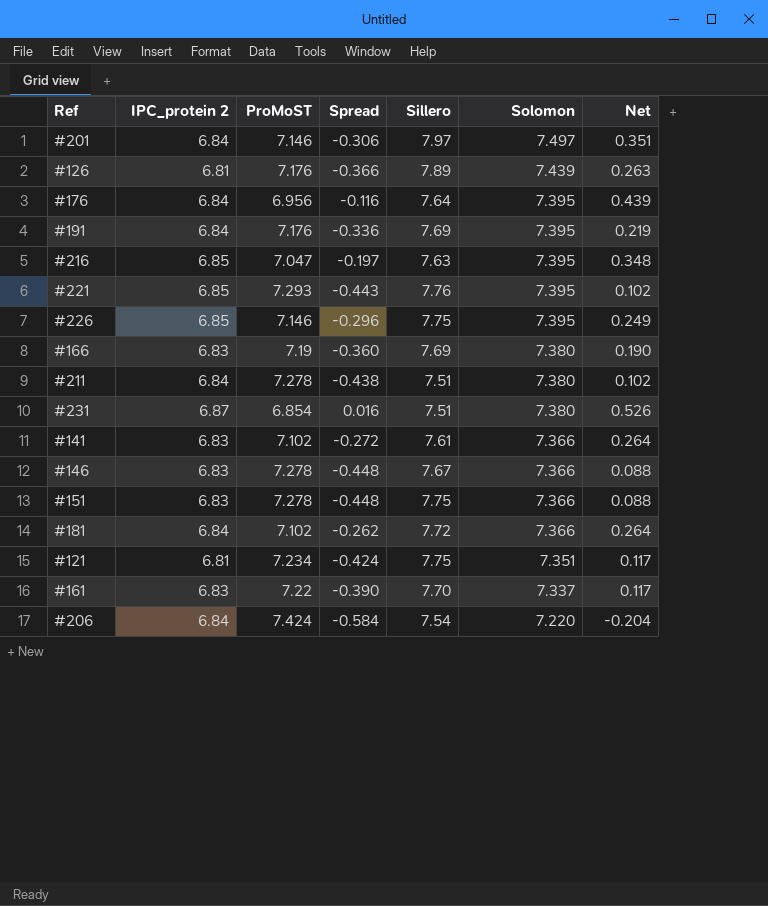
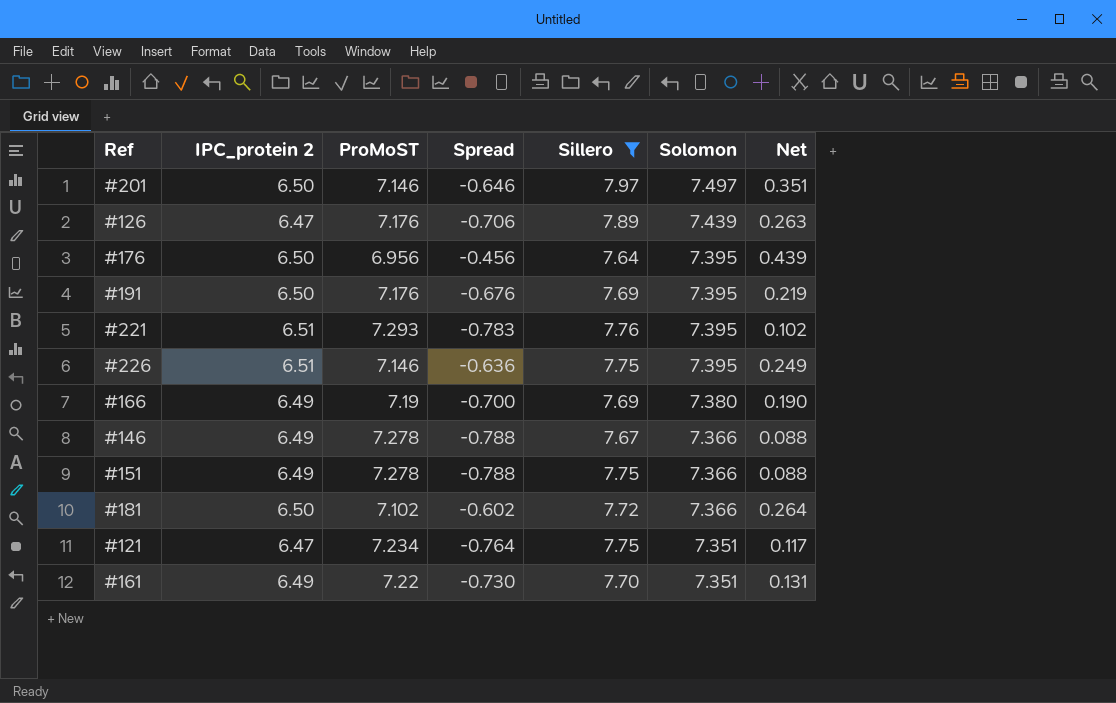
filter: none -> Sillero >= 7.64
#201 | IPC_protein 2: 6.84 -> 6.50
#201 | Spread: -0.306 -> -0.646
#126 | IPC_protein 2: 6.81 -> 6.47
#126 | Spread: -0.366 -> -0.706
#176 | IPC_protein 2: 6.84 -> 6.50
#176 | Spread: -0.116 -> -0.456
#191 | IPC_protein 2: 6.84 -> 6.50
#191 | Spread: -0.336 -> -0.676
#221 | IPC_protein 2: 6.85 -> 6.51
#221 | Spread: -0.443 -> -0.783
#226 | IPC_protein 2: 6.85 -> 6.51
#226 | Spread: -0.296 -> -0.636
#166 | IPC_protein 2: 6.83 -> 6.49
#166 | Spread: -0.360 -> -0.700
#146 | IPC_protein 2: 6.83 -> 6.49
#146 | Spread: -0.448 -> -0.788
#151 | IPC_protein 2: 6.83 -> 6.49
#151 | Spread: -0.448 -> -0.788
#181 | IPC_protein 2: 6.84 -> 6.50
#181 | Spread: -0.262 -> -0.602
#121 | IPC_protein 2: 6.81 -> 6.47
#121 | Spread: -0.424 -> -0.764
#161 | IPC_protein 2: 6.83 -> 6.49
#161 | Spread: -0.390 -> -0.730
#161 | Solomon: 7.337 -> 7.351
#161 | Net: 0.117 -> 0.131

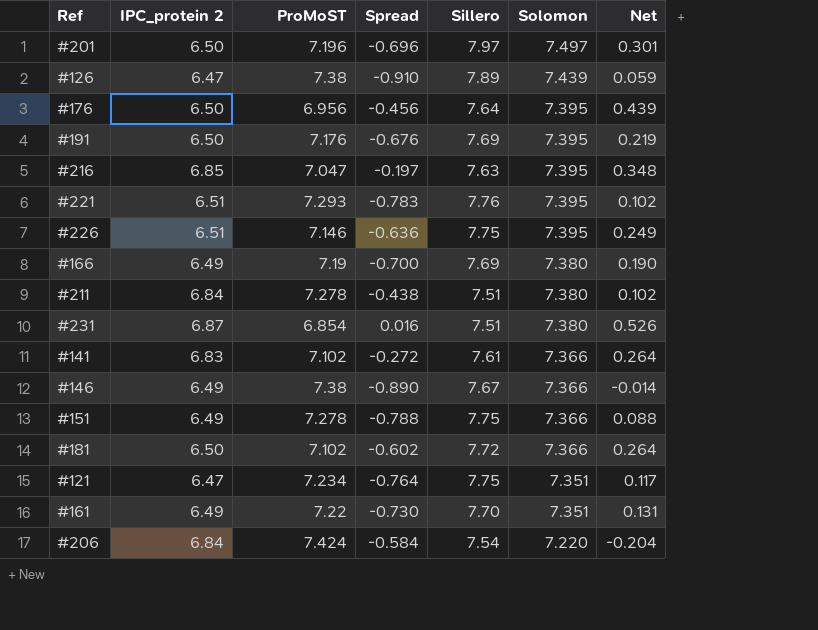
filter: Sillero >= 7.64 -> none
#201 | ProMoST: 7.146 -> 7.196
#201 | Spread: -0.646 -> -0.696
#201 | Net: 0.351 -> 0.301
#126 | ProMoST: 7.176 -> 7.38
#126 | Spread: -0.706 -> -0.910
#126 | Net: 0.263 -> 0.059
#146 | ProMoST: 7.278 -> 7.38
#146 | Spread: -0.788 -> -0.890
#146 | Net: 0.088 -> -0.014

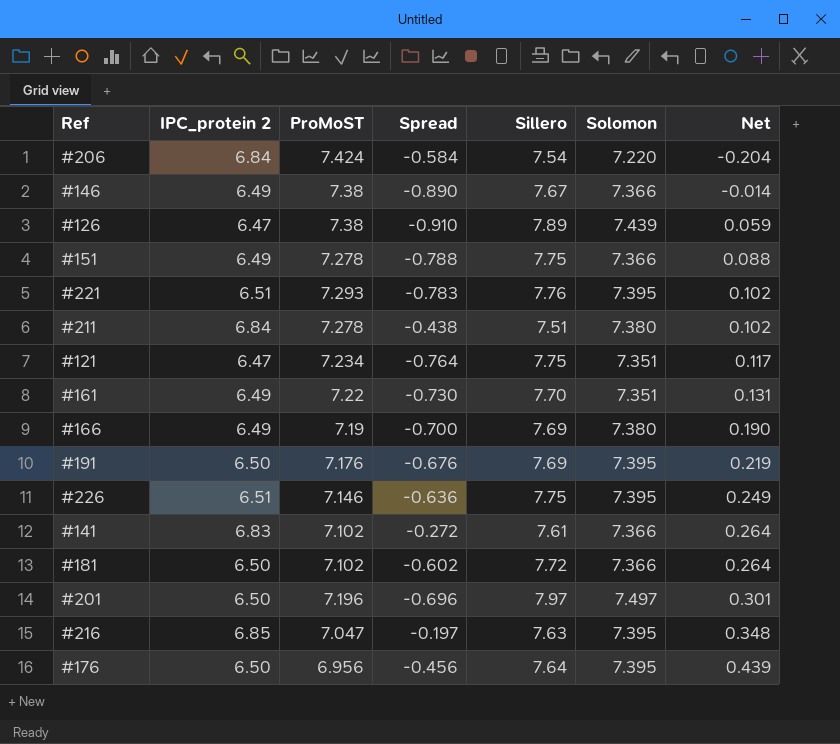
row order: Solomon descending -> Net ascending
row #231: 6.87 | 6.854 | 0.016 | 7.51 | 7.380 | 0.526 -> none

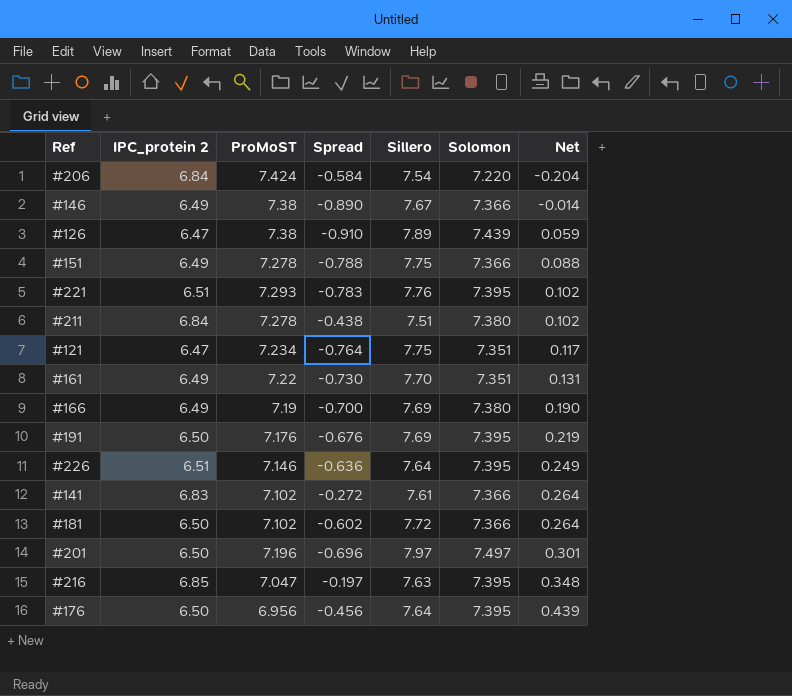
#226 | Sillero: 7.75 -> 7.64

